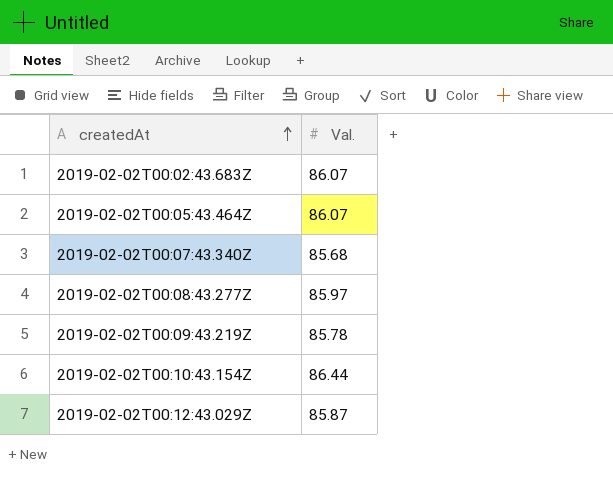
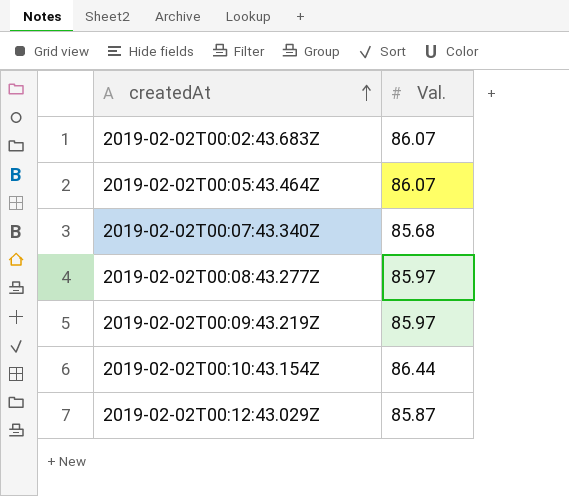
2019-02-02T00:09:43.219Z | Val.: 85.78 -> 85.97

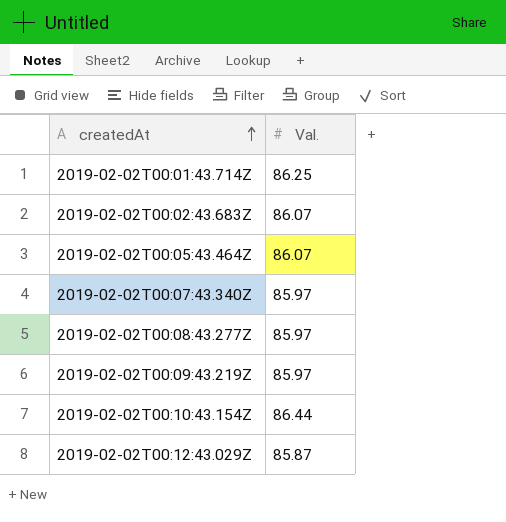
row 2019-02-02T00:01:43.714Z: none -> 86.25
2019-02-02T00:07:43.340Z | Val.: 85.68 -> 85.97

